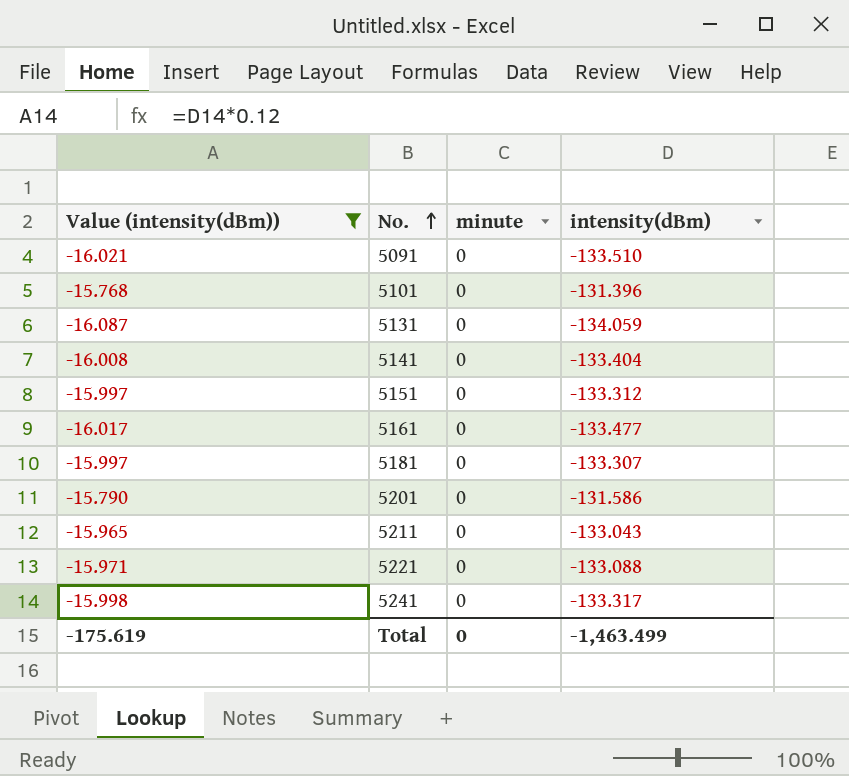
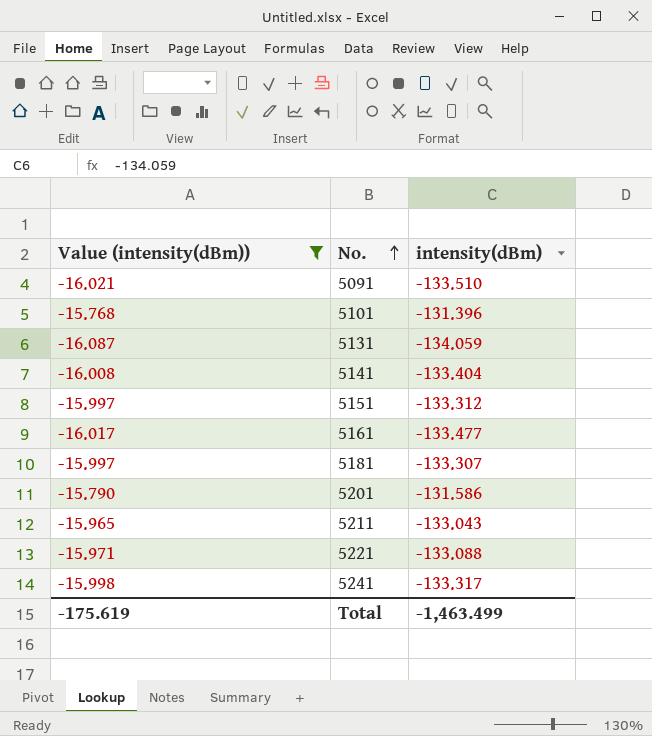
column minute | position: 3 -> none

